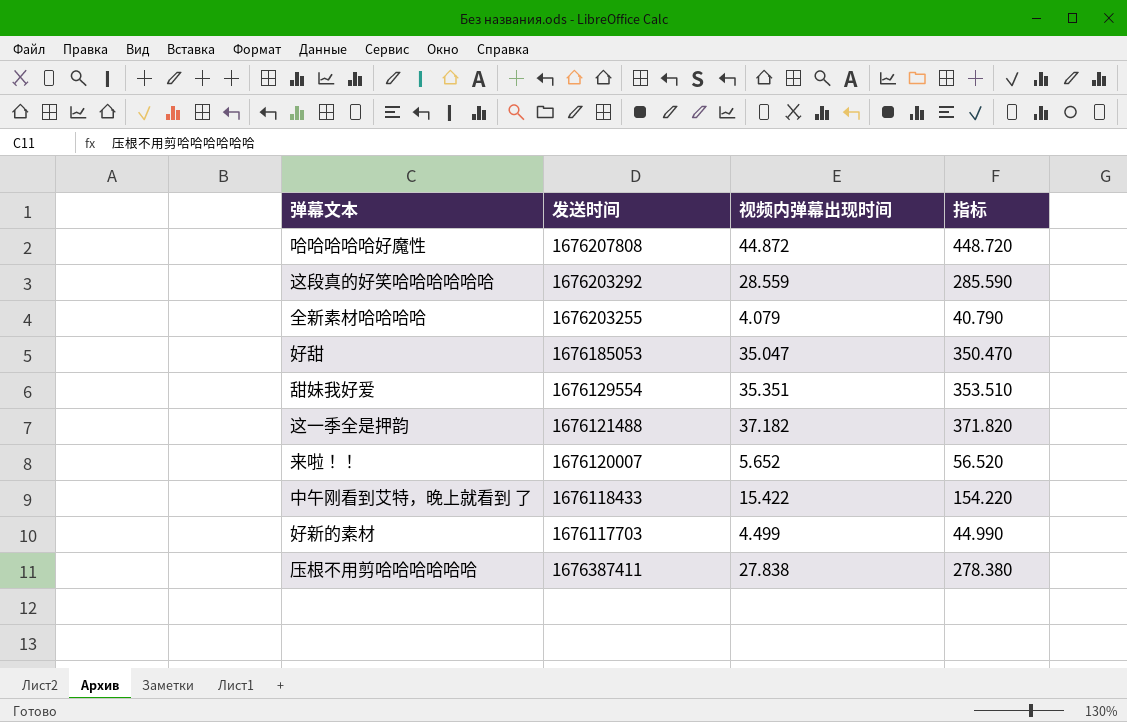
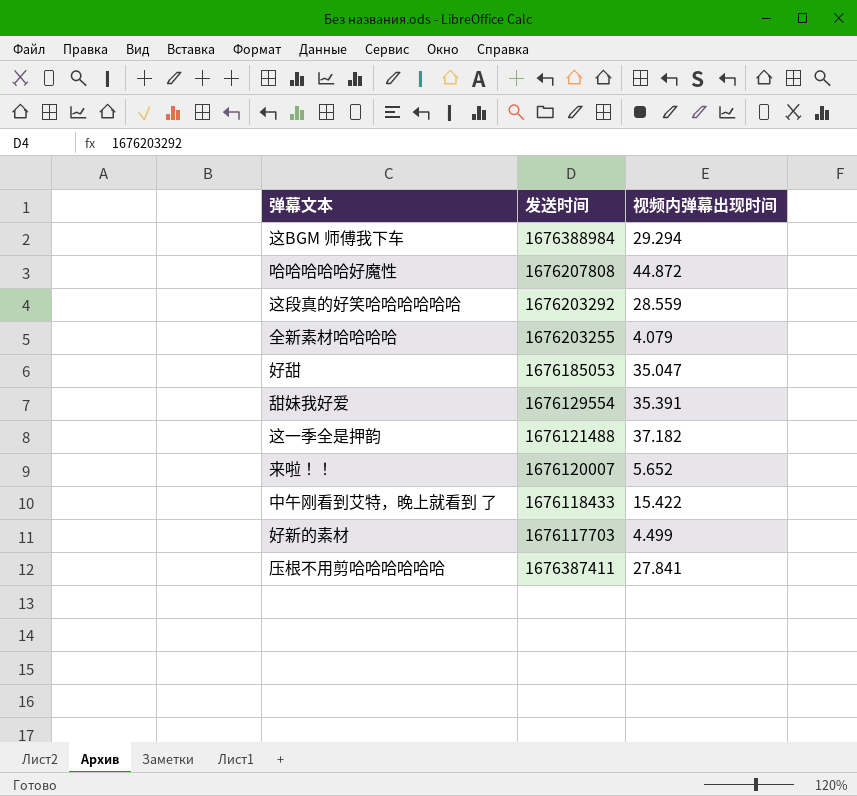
column 指标 | formula: [视频内弹幕出现时间] * 10 -> none
row 这BGM 师傅我下车: none -> 1676388984 | 29.294
甜妹我好爱 | 视频内弹幕出现时间: 35.351 -> 35.391
压根不用剪哈哈哈哈哈哈 | 视频内弹幕出现时间: 27.838 -> 27.841

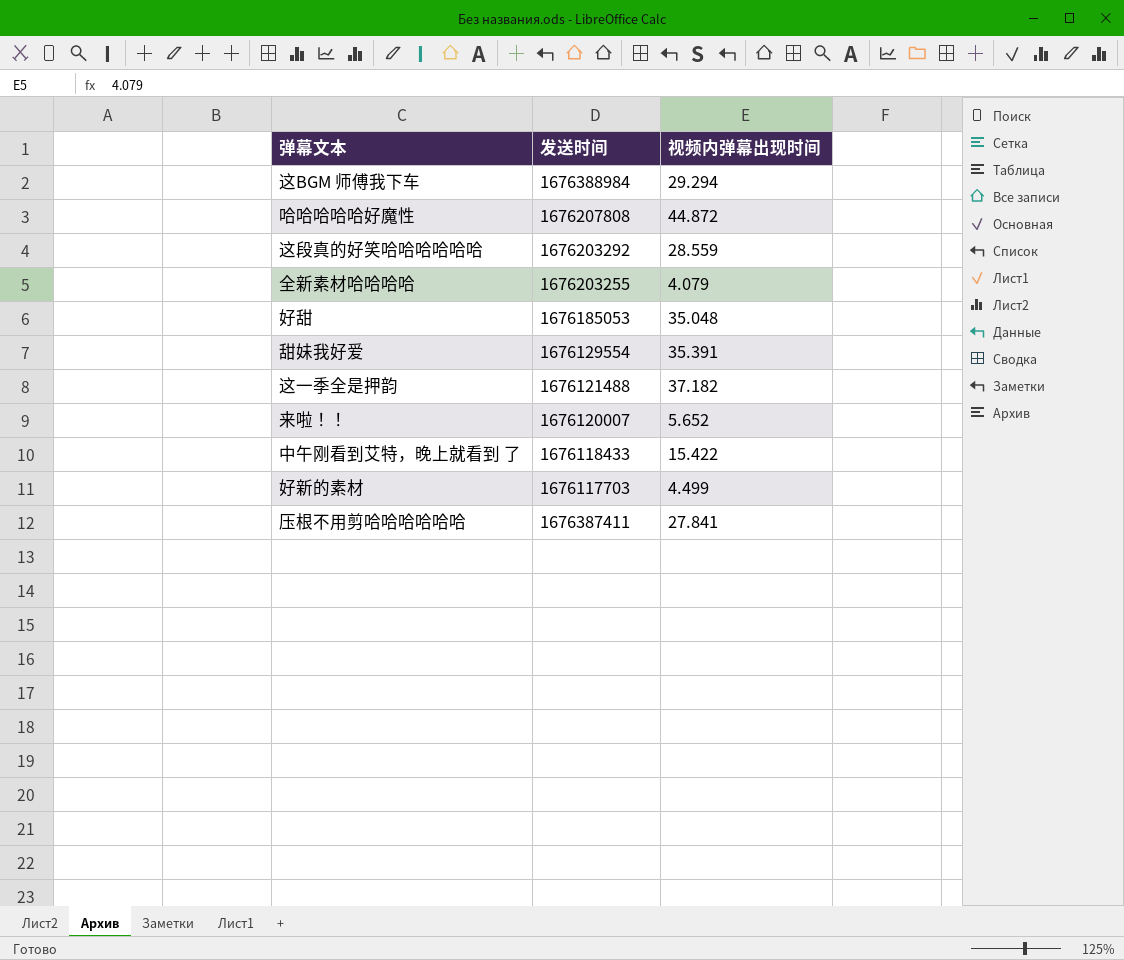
好甜 | 视频内弹幕出现时间: 35.047 -> 35.048

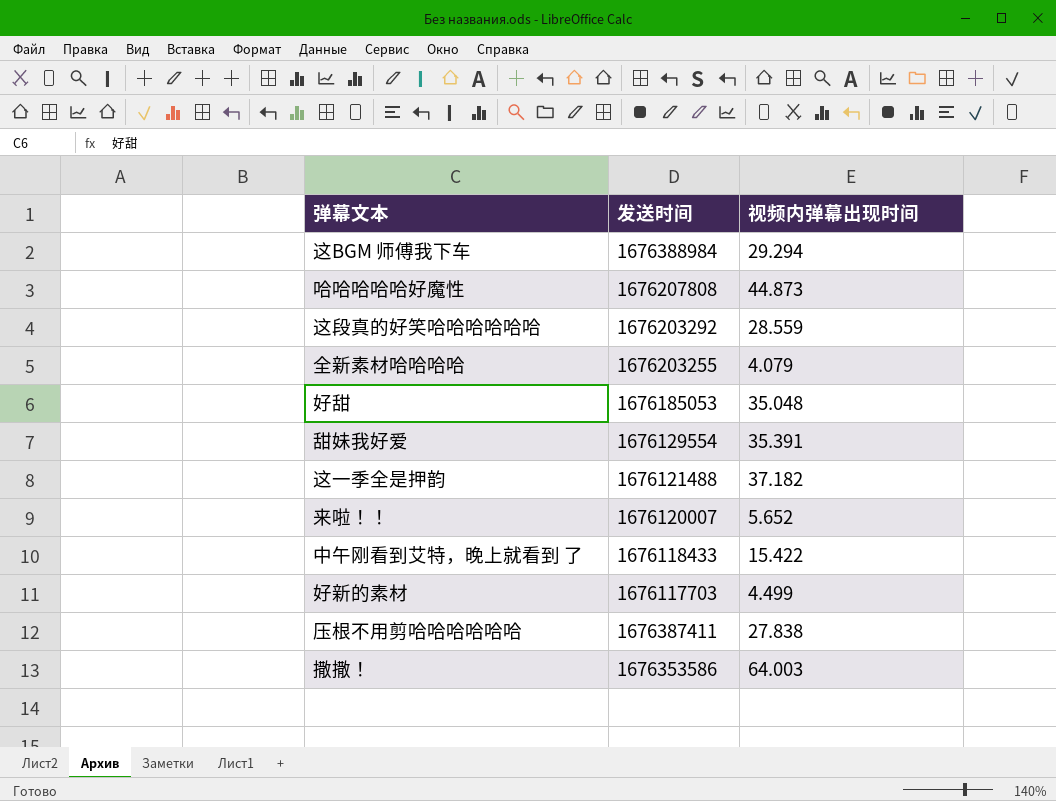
哈哈哈哈哈好魔性 | 视频内弹幕出现时间: 44.872 -> 44.873
压根不用剪哈哈哈哈哈哈 | 视频内弹幕出现时间: 27.841 -> 27.838
row 撒撒！: none -> 1676353586 | 64.003

